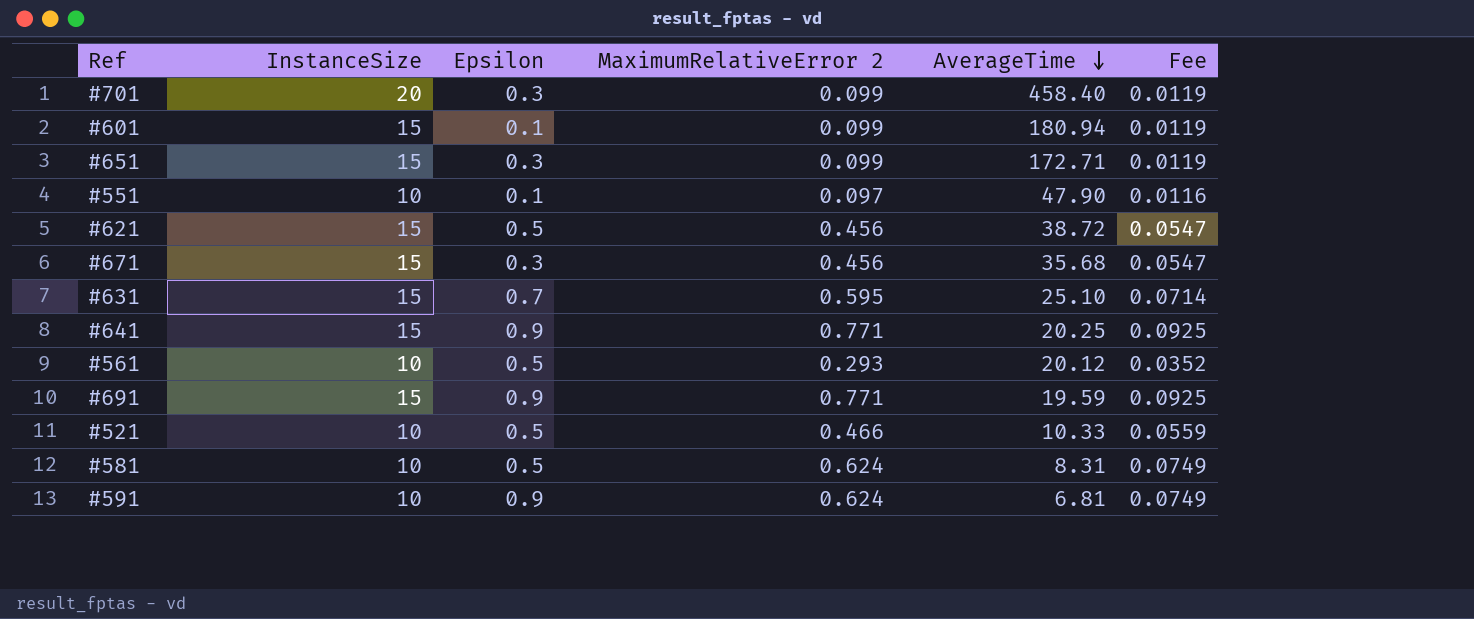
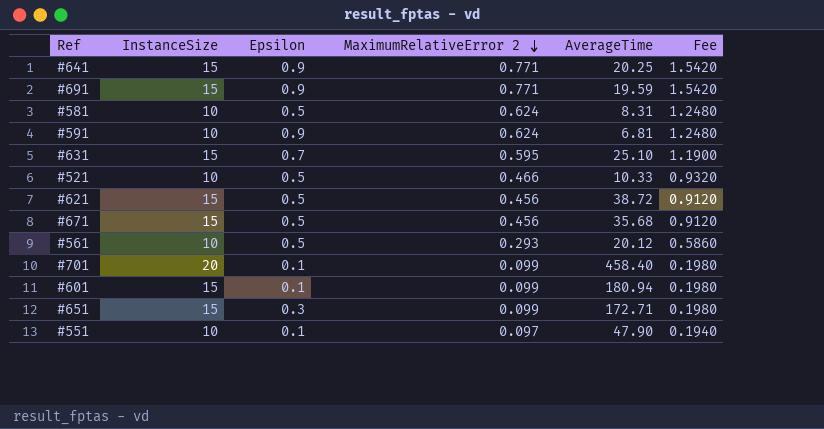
row order: AverageTime descending -> MaximumRelativeError 2 descending
column Fee | formula: [MaximumRelativeError 2] * 0.12 -> [MaximumRelativeError 2] * 2
#671 | Epsilon: 0.3 -> 0.5
#701 | Epsilon: 0.3 -> 0.1

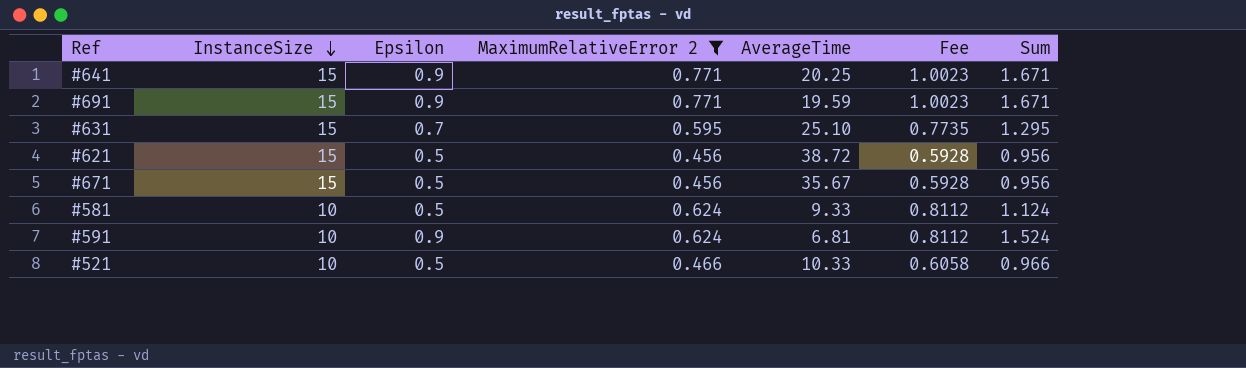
filter: none -> MaximumRelativeError 2 >= 0.456
row order: MaximumRelativeError 2 descending -> InstanceSize descending
column Fee | formula: [MaximumRelativeError 2] * 2 -> [MaximumRelativeError 2] * 1.3
column Sum | formula: none -> [Epsilon] + [MaximumRelativeError 2]
#671 | AverageTime: 35.68 -> 35.67
#581 | AverageTime: 8.31 -> 9.33

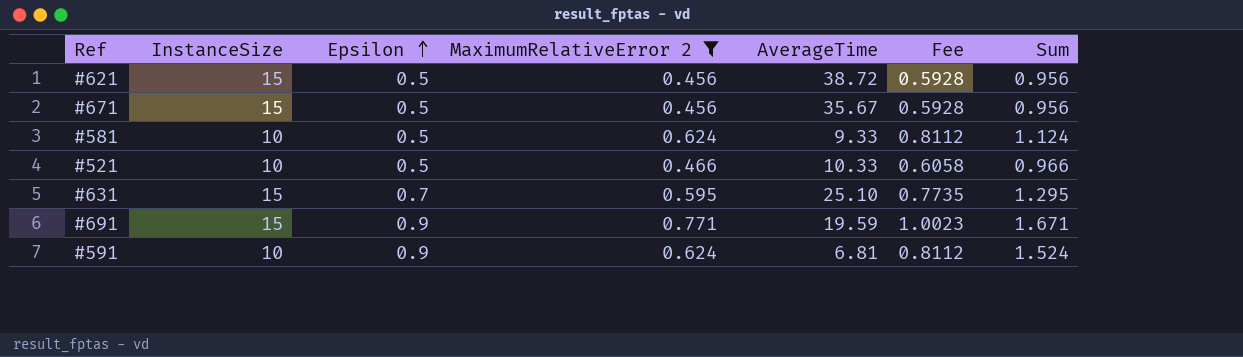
row order: InstanceSize descending -> Epsilon ascending
row #641: 15 | 0.9 | 0.771 | 20.25 | 1.0023 | 1.671 -> none

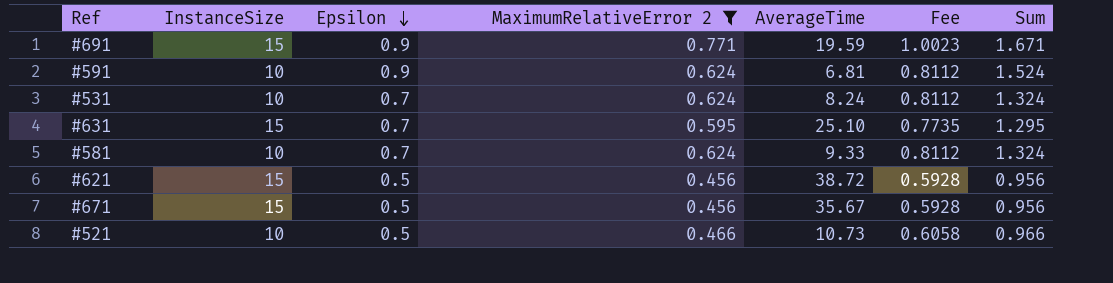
row order: Epsilon ascending -> Epsilon descending
row #531: none -> 10 | 0.7 | 0.624 | 8.24 | 0.8112 | 1.324
#581 | Epsilon: 0.5 -> 0.7
#581 | Sum: 1.124 -> 1.324
#521 | AverageTime: 10.33 -> 10.73

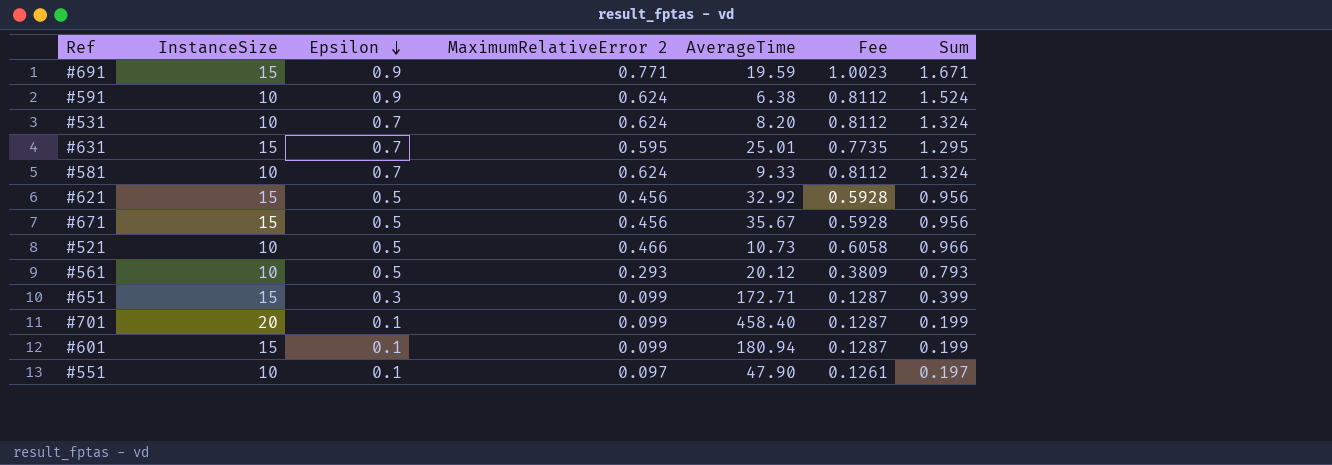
filter: MaximumRelativeError 2 >= 0.456 -> none
#591 | AverageTime: 6.81 -> 6.38
#531 | AverageTime: 8.24 -> 8.20
#631 | AverageTime: 25.10 -> 25.01
#621 | AverageTime: 38.72 -> 32.92

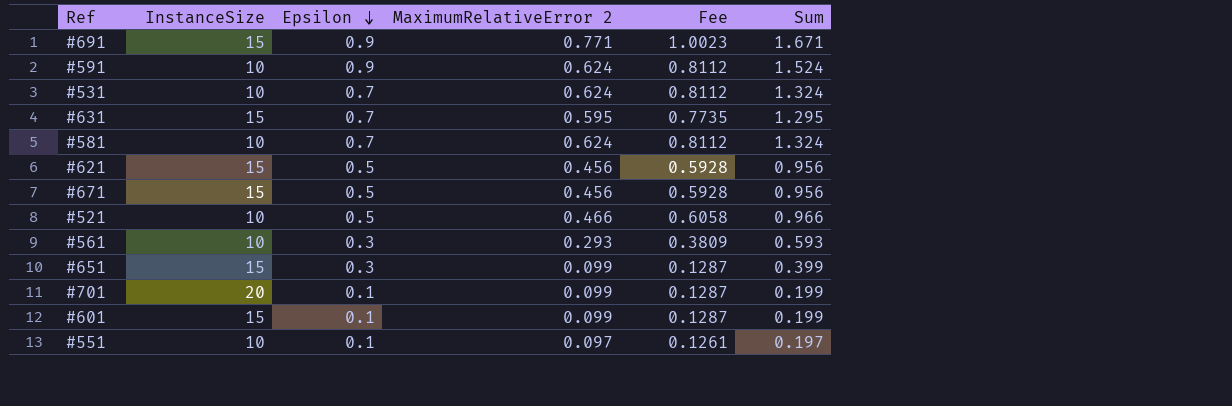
column AverageTime | position: 5 -> none
#561 | Epsilon: 0.5 -> 0.3
#561 | Sum: 0.793 -> 0.593

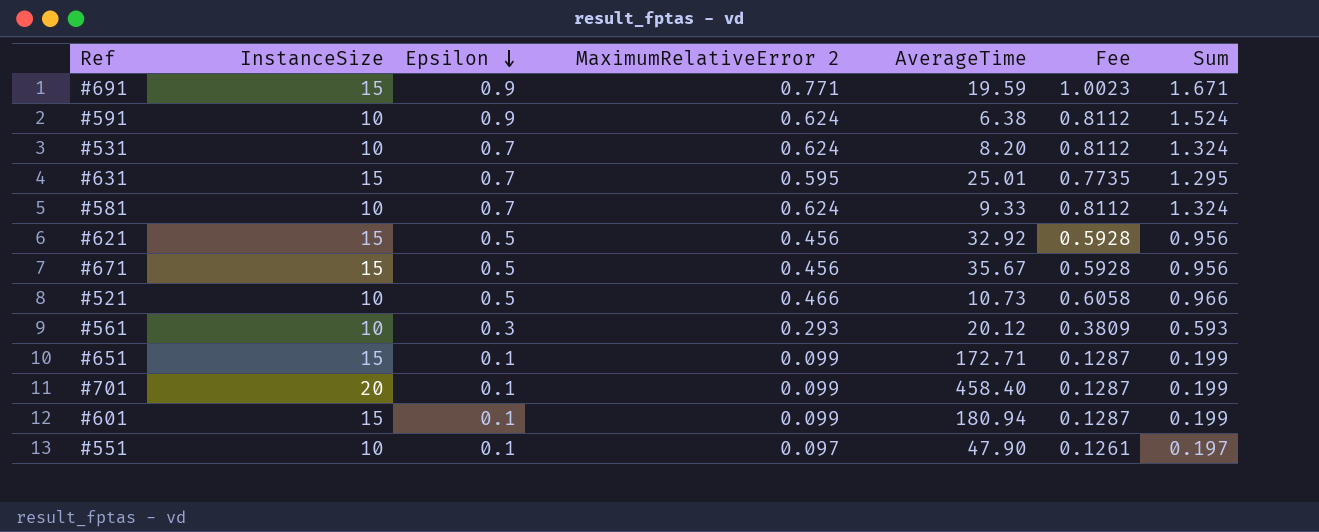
column AverageTime | position: none -> 5
#651 | Epsilon: 0.3 -> 0.1
#651 | Sum: 0.399 -> 0.199

